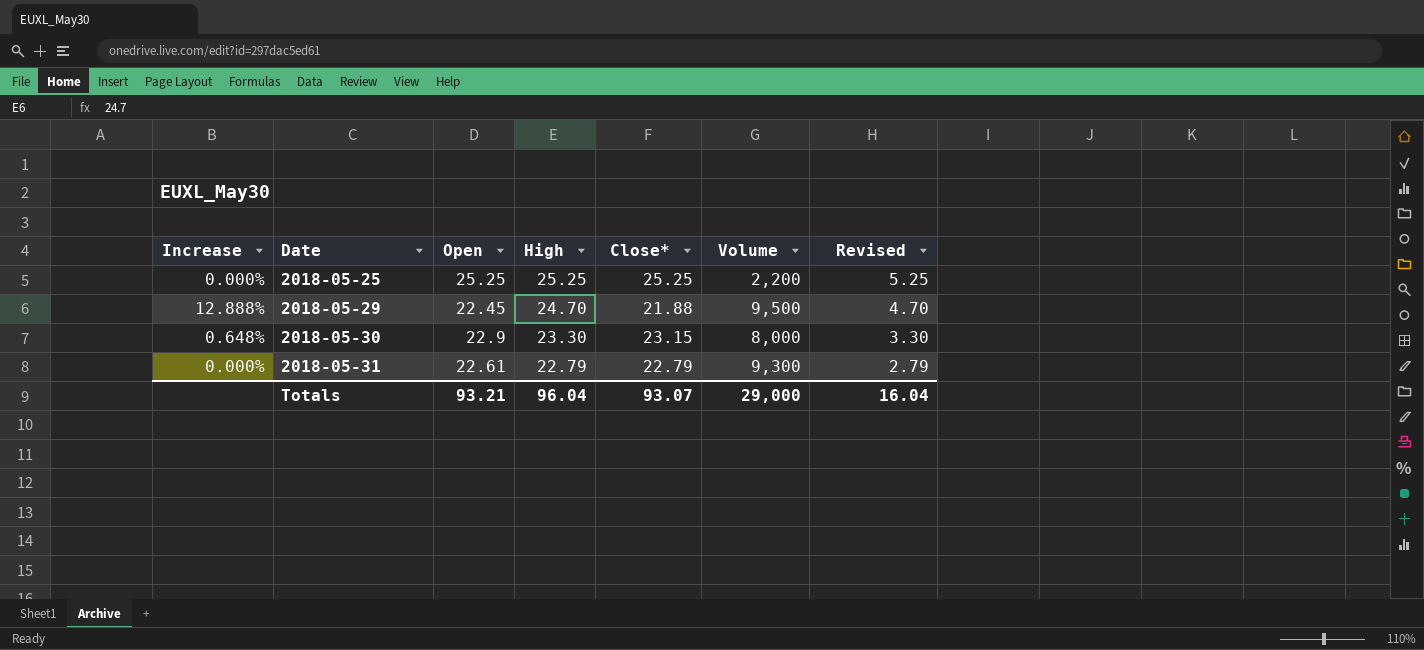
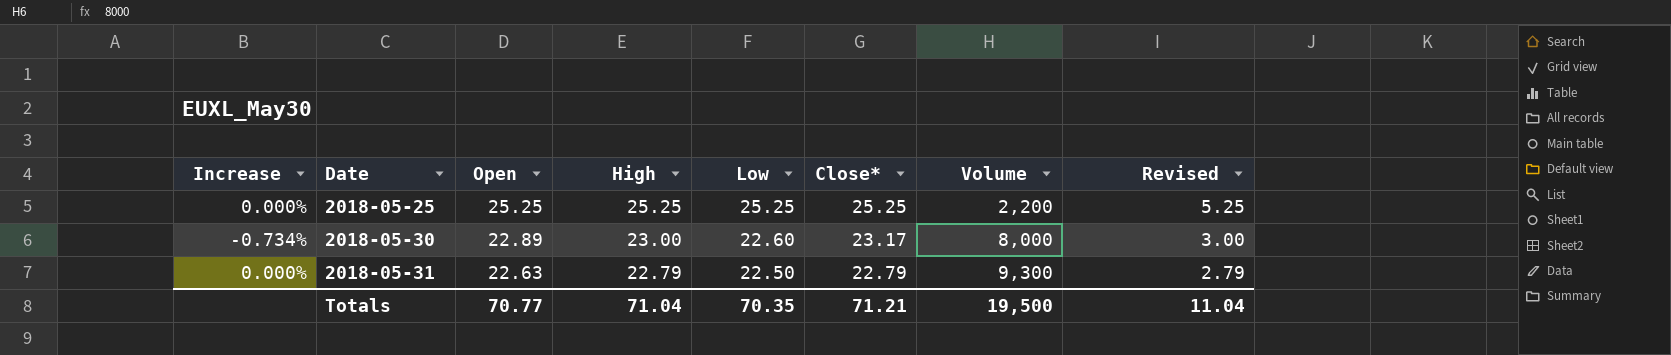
column Low | position: none -> 5
row 2018-05-29: 12.888% | 22.45 | 24.70 | 21.88 | 9,500 | 4.70 -> none
2018-05-30 | Increase: 0.648% -> -0.734%
2018-05-30 | Open: 22.9 -> 22.89
2018-05-30 | High: 23.30 -> 23.00
2018-05-30 | Close*: 23.15 -> 23.17
2018-05-30 | Revised: 3.30 -> 3.00
2018-05-31 | Open: 22.61 -> 22.63
Totals | Open: 93.21 -> 70.77
Totals | High: 96.04 -> 71.04
Totals | Close*: 93.07 -> 71.21
Totals | Volume: 29,000 -> 19,500
Totals | Revised: 16.04 -> 11.04

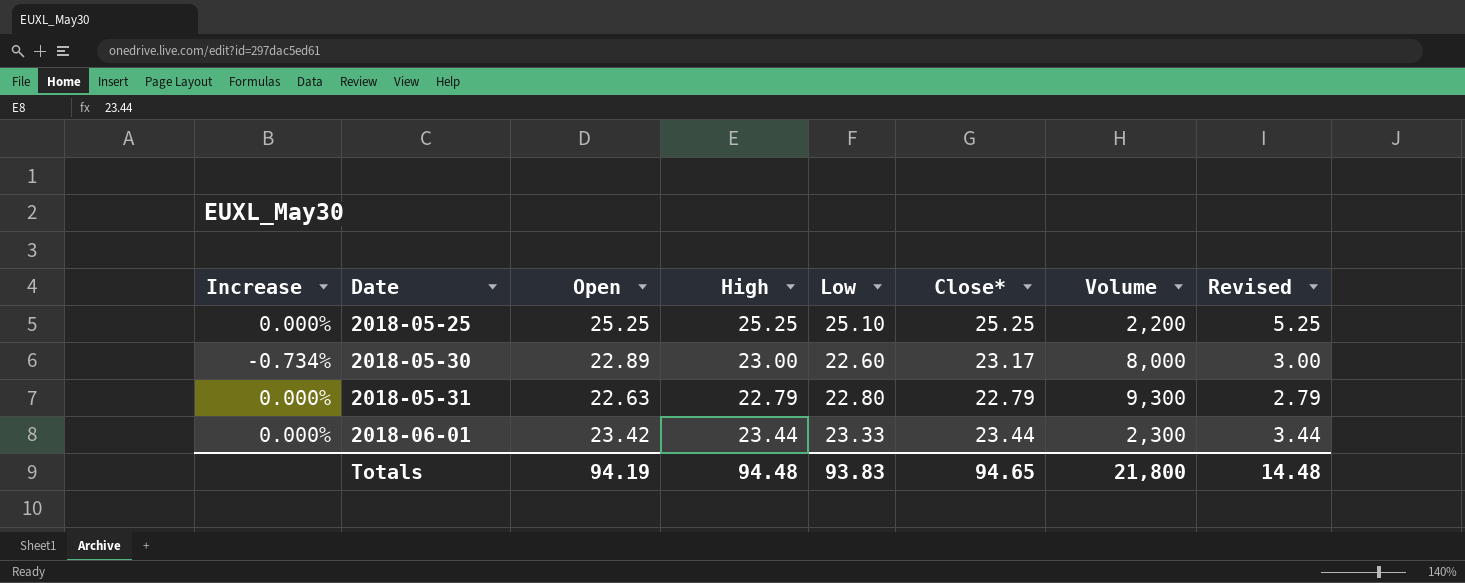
2018-05-25 | Low: 25.25 -> 25.10
2018-05-31 | Low: 22.50 -> 22.80
row 2018-06-01: none -> 0.000% | 23.42 | 23.44 | 23.33 | 23.44 | 2,300 | 3.44
Totals | Open: 70.77 -> 94.19
Totals | High: 71.04 -> 94.48
Totals | Low: 70.35 -> 93.83
Totals | Close*: 71.21 -> 94.65
Totals | Volume: 19,500 -> 21,800
Totals | Revised: 11.04 -> 14.48

